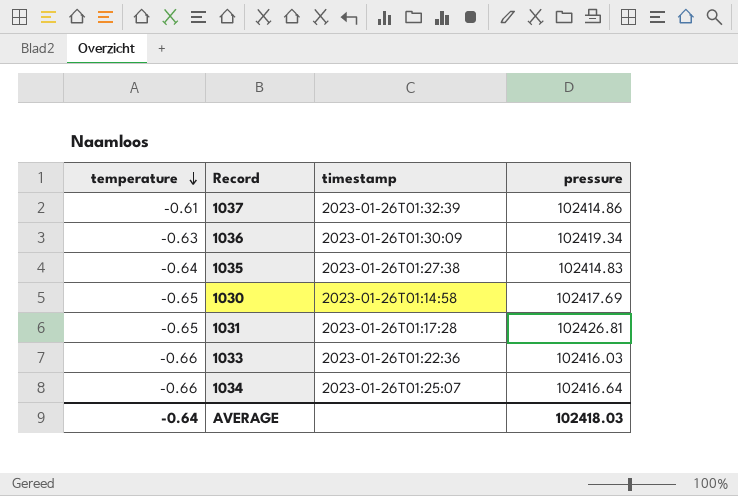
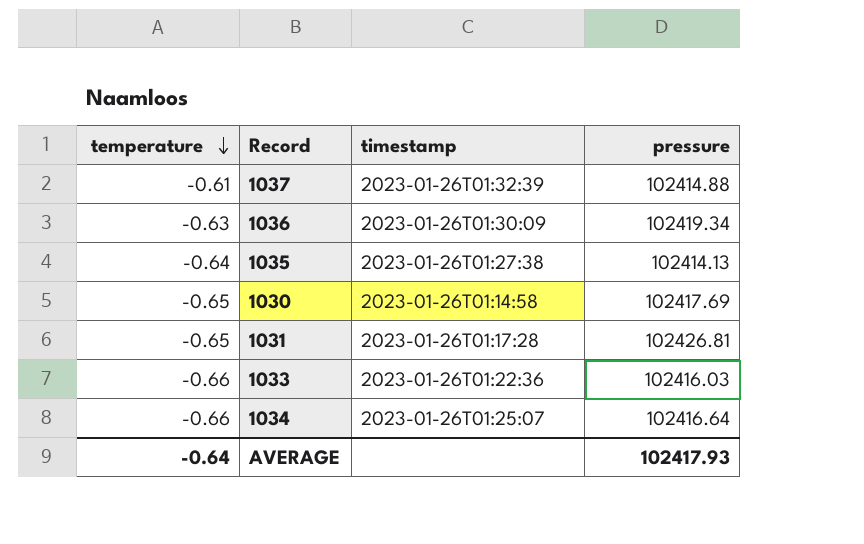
1037 | pressure: 102414.86 -> 102414.88
1035 | pressure: 102414.83 -> 102414.13
AVERAGE | pressure: 102418.03 -> 102417.93

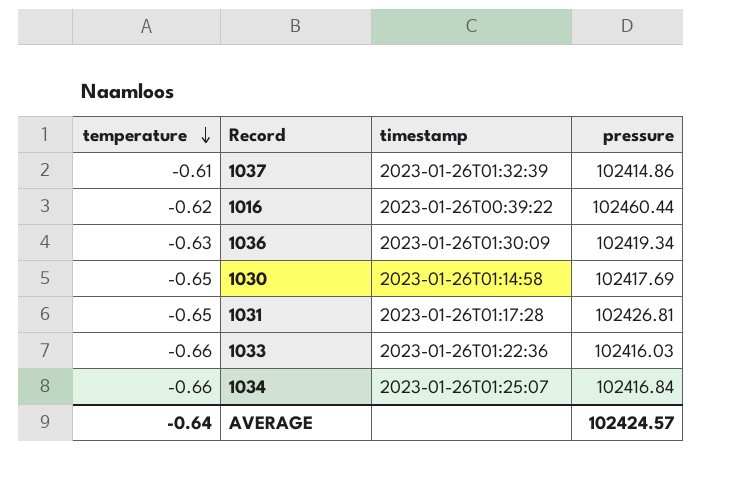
row 1035: -0.64 | 2023-01-26T01:27:38 | 102414.13 -> none
1037 | pressure: 102414.88 -> 102414.86
row 1016: none -> -0.62 | 2023-01-26T00:39:22 | 102460.44
1034 | pressure: 102416.64 -> 102416.84
AVERAGE | pressure: 102417.93 -> 102424.57

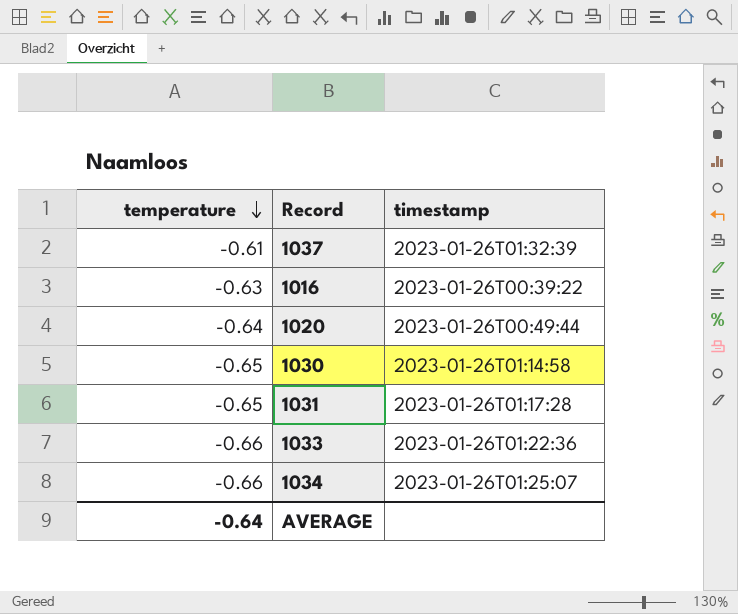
column pressure | position: 4 -> none
row 1036: -0.63 | 2023-01-26T01:30:09 | 102419.34 -> none
1016 | temperature: -0.62 -> -0.63
row 1020: none -> -0.64 | 2023-01-26T00:49:44

